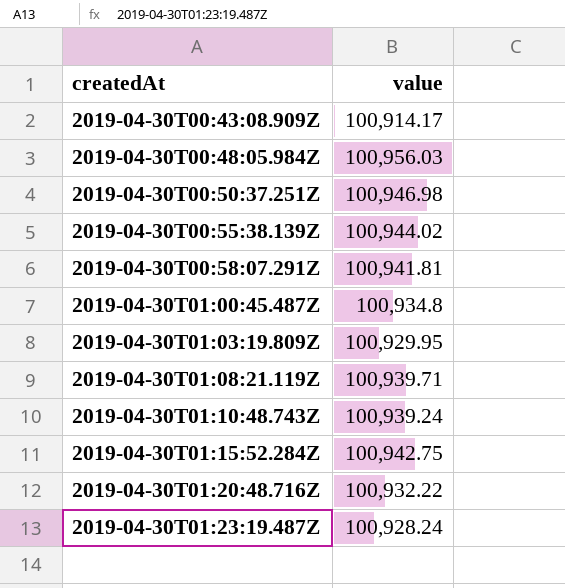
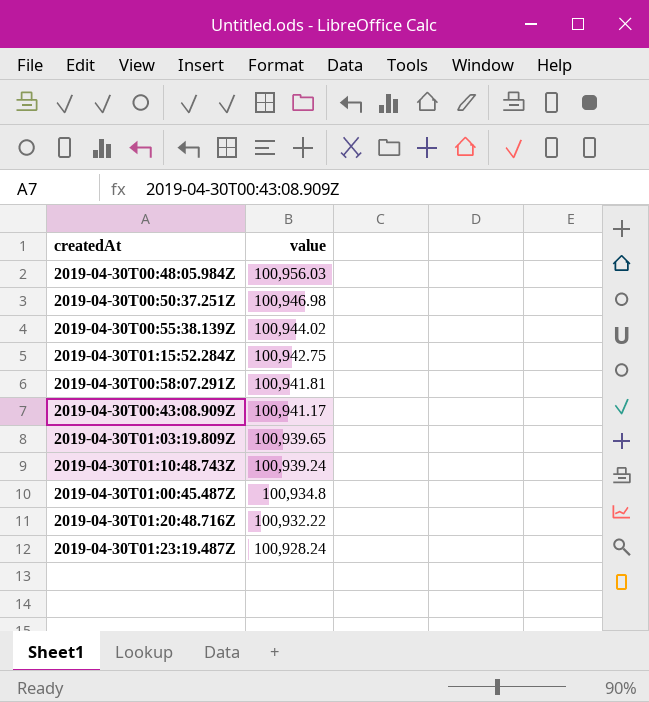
row order: createdAt ascending -> value descending
row 2019-04-30T01:08:21.119Z: 100,939.71 -> none
2019-04-30T00:43:08.909Z | value: 100,914.17 -> 100,941.17
2019-04-30T01:03:19.809Z | value: 100,929.95 -> 100,939.65

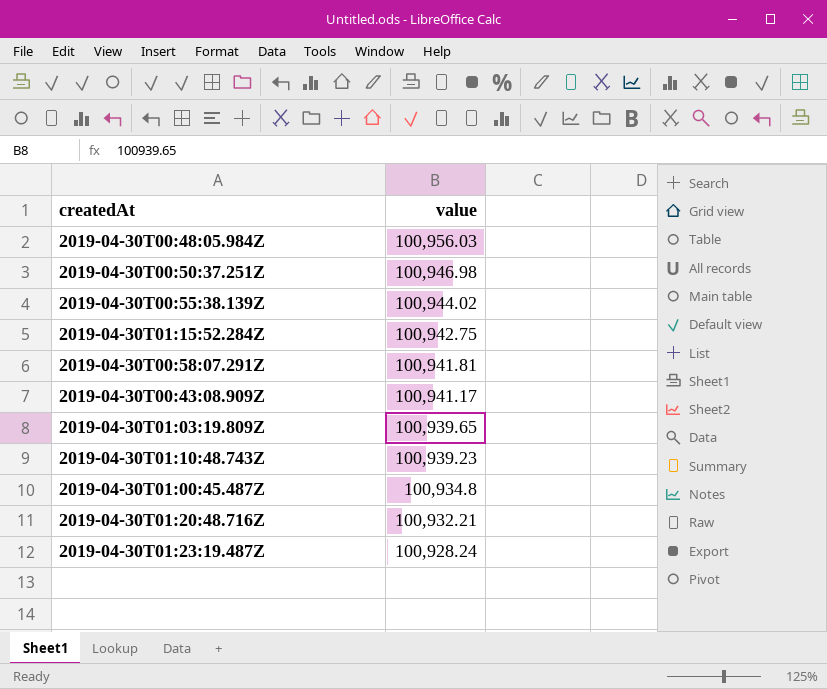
2019-04-30T01:10:48.743Z | value: 100,939.24 -> 100,939.23
2019-04-30T01:20:48.716Z | value: 100,932.22 -> 100,932.21

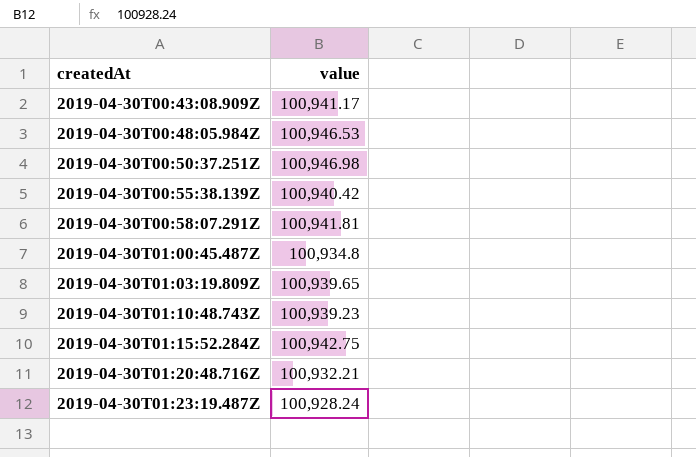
row order: value descending -> createdAt ascending
2019-04-30T00:48:05.984Z | value: 100,956.03 -> 100,946.53
2019-04-30T00:55:38.139Z | value: 100,944.02 -> 100,940.42

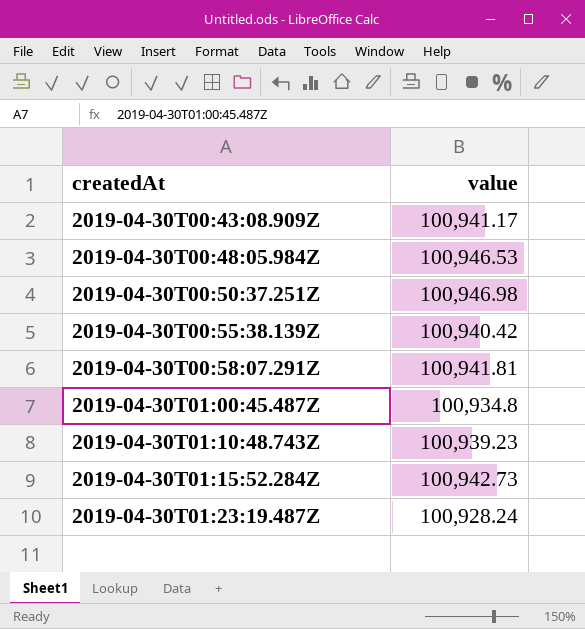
row 2019-04-30T01:03:19.809Z: 100,939.65 -> none
row 2019-04-30T01:20:48.716Z: 100,932.21 -> none
2019-04-30T01:15:52.284Z | value: 100,942.75 -> 100,942.73

